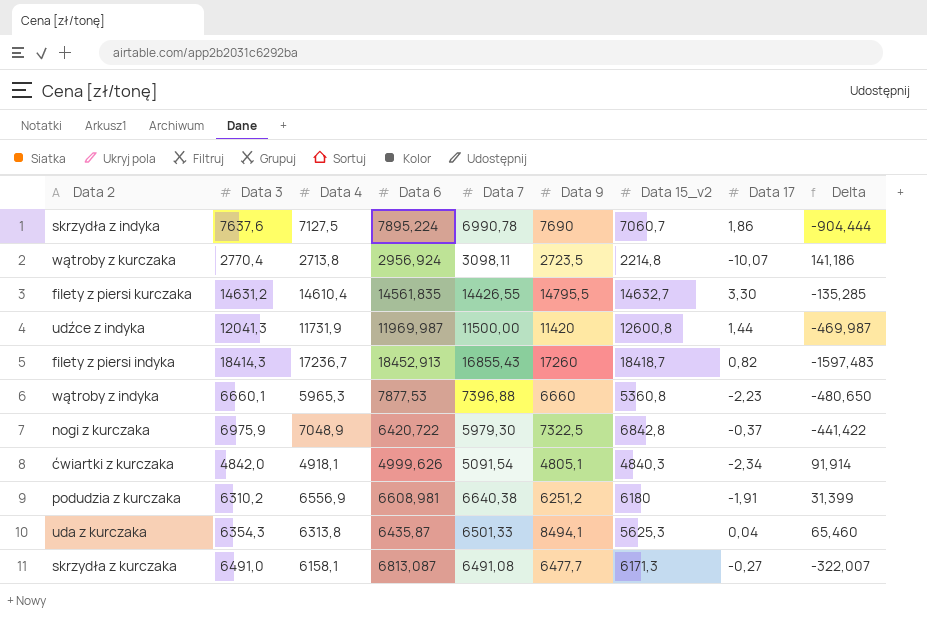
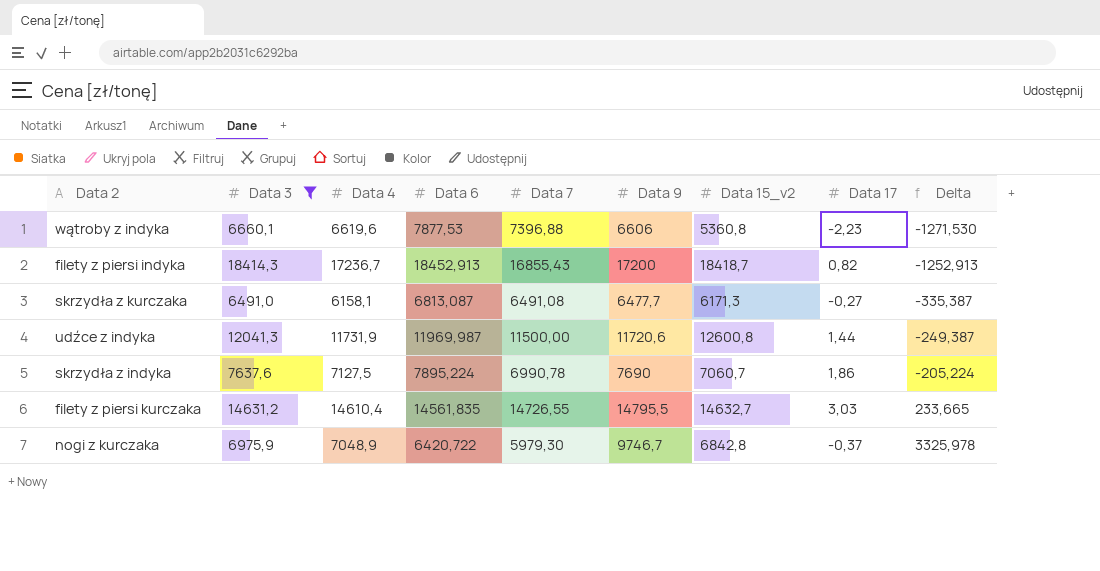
filter: none -> Data 3 >= 6491,0
row order: none -> Delta ascending
column Delta | formula: [Data 7] - [Data 6] -> [Data 9] - [Data 6]
wątroby z indyka | Data 4: 5965,3 -> 6619,6
wątroby z indyka | Data 9: 6660 -> 6606
filety z piersi indyka | Data 9: 17260 -> 17200
udźce z indyka | Data 9: 11420 -> 11720,6
filety z piersi kurczaka | Data 7: 14426,55 -> 14726,55
filety z piersi kurczaka | Data 17: 3,30 -> 3,03
nogi z kurczaka | Data 9: 7322,5 -> 9746,7

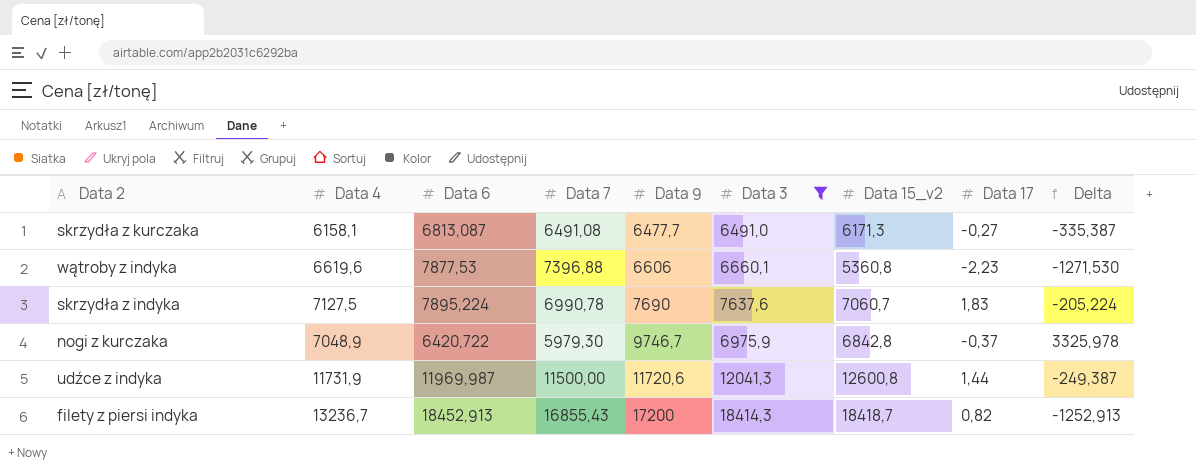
row order: Delta ascending -> Data 9 ascending
column Data 3 | position: 2 -> 6
row filety z piersi kurczaka: 14631,2 | 14610,4 | 14561,835 | 14726,55 | 14795,5 | 14632,7 | 3,03 | 233,665 -> none
skrzydła z indyka | Data 17: 1,86 -> 1,83
filety z piersi indyka | Data 4: 17236,7 -> 13236,7

